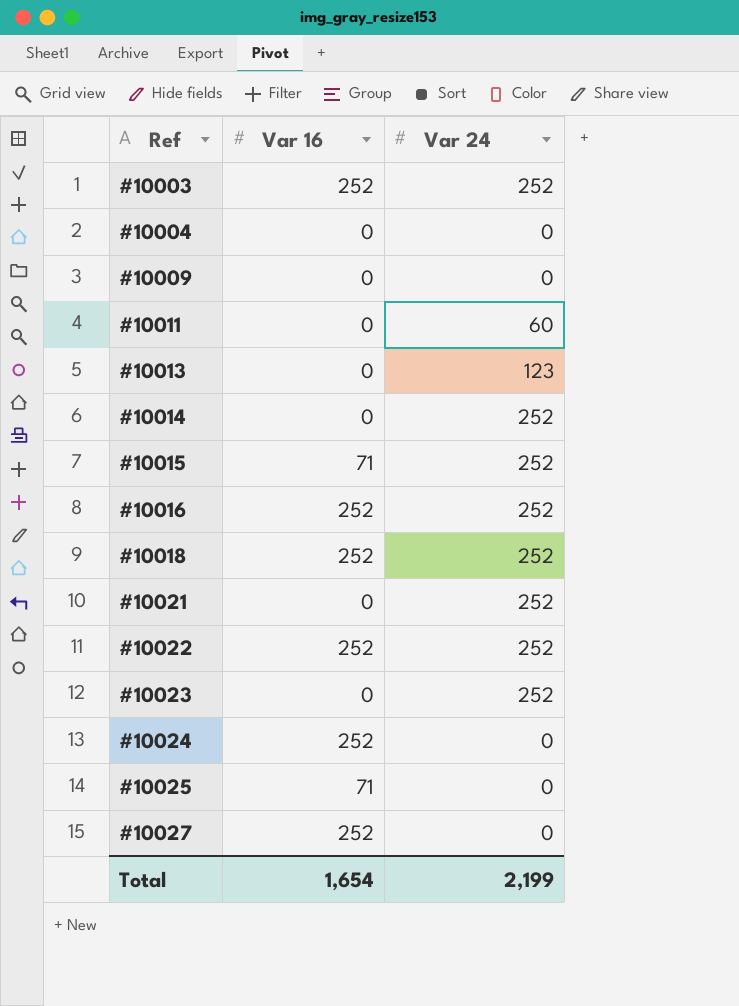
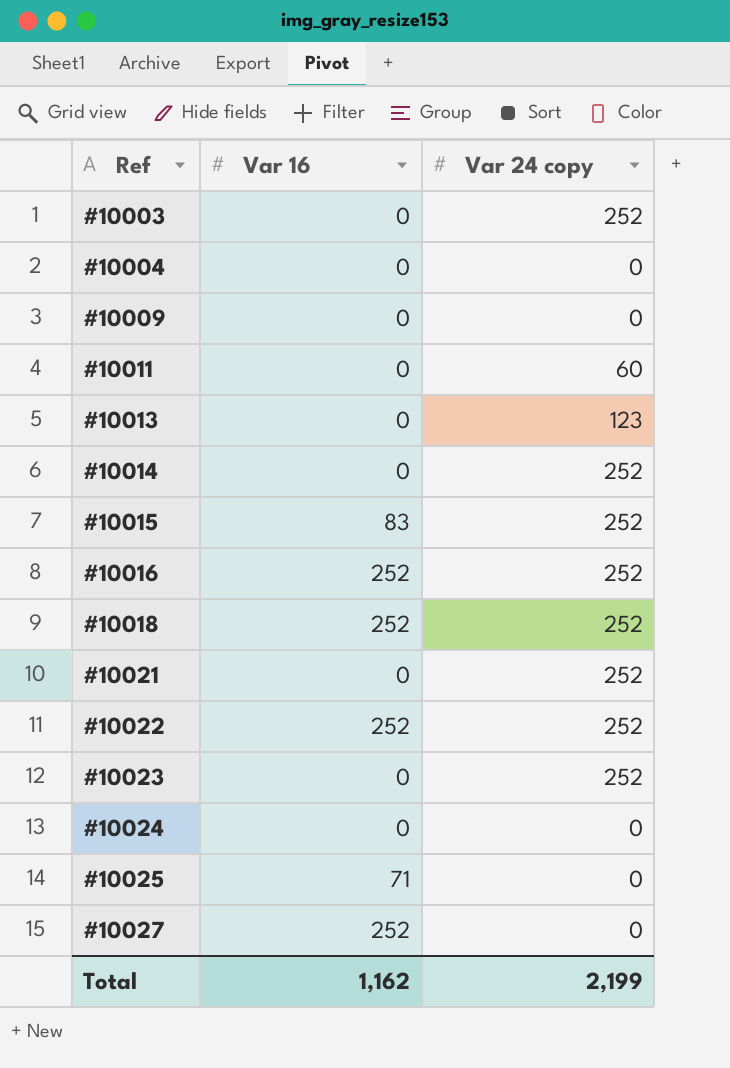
column name: Var 24 -> Var 24 copy
#10003 | Var 16: 252 -> 0
#10015 | Var 16: 71 -> 83
#10024 | Var 16: 252 -> 0
Total | Var 16: 1,654 -> 1,162

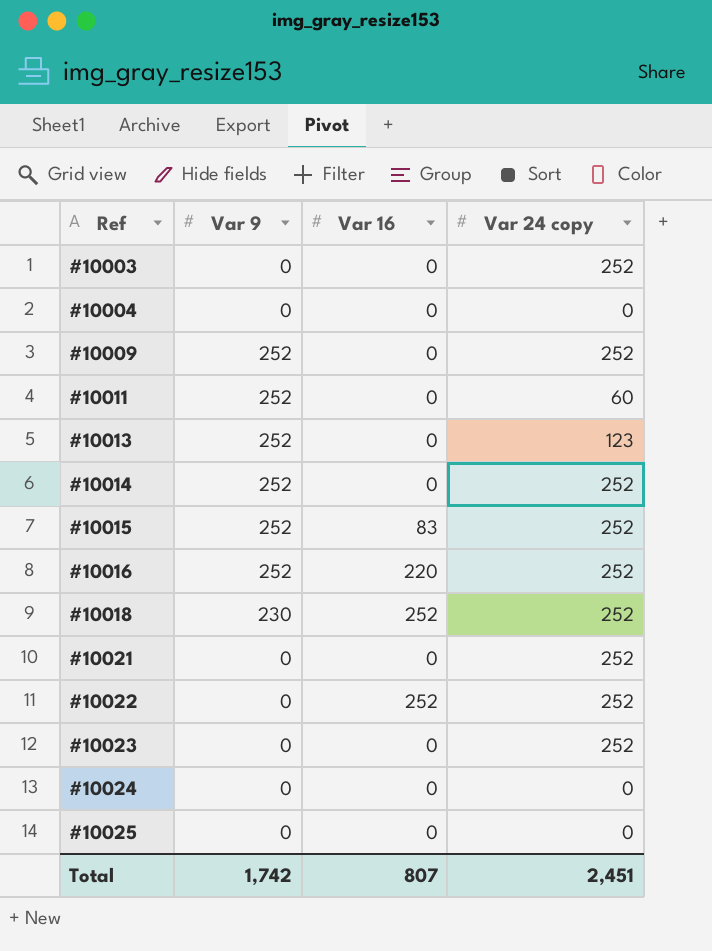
column Var 9 | position: none -> 2
row #10027: 252 | 0 -> none
#10009 | Var 24 copy: 0 -> 252
#10016 | Var 16: 252 -> 220
#10025 | Var 16: 71 -> 0
Total | Var 16: 1,162 -> 807
Total | Var 24 copy: 2,199 -> 2,451

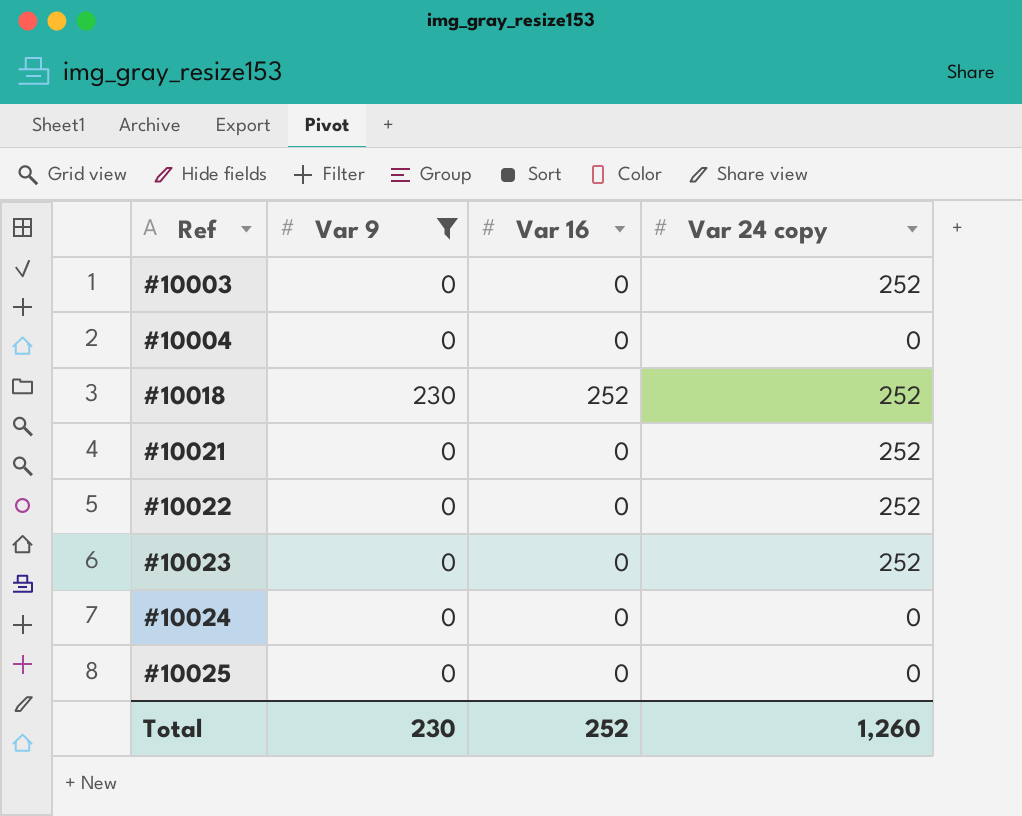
filter: none -> Var 9 != 252
#10022 | Var 16: 252 -> 0
Total | Var 9: 1,742 -> 230
Total | Var 16: 807 -> 252
Total | Var 24 copy: 2,451 -> 1,260

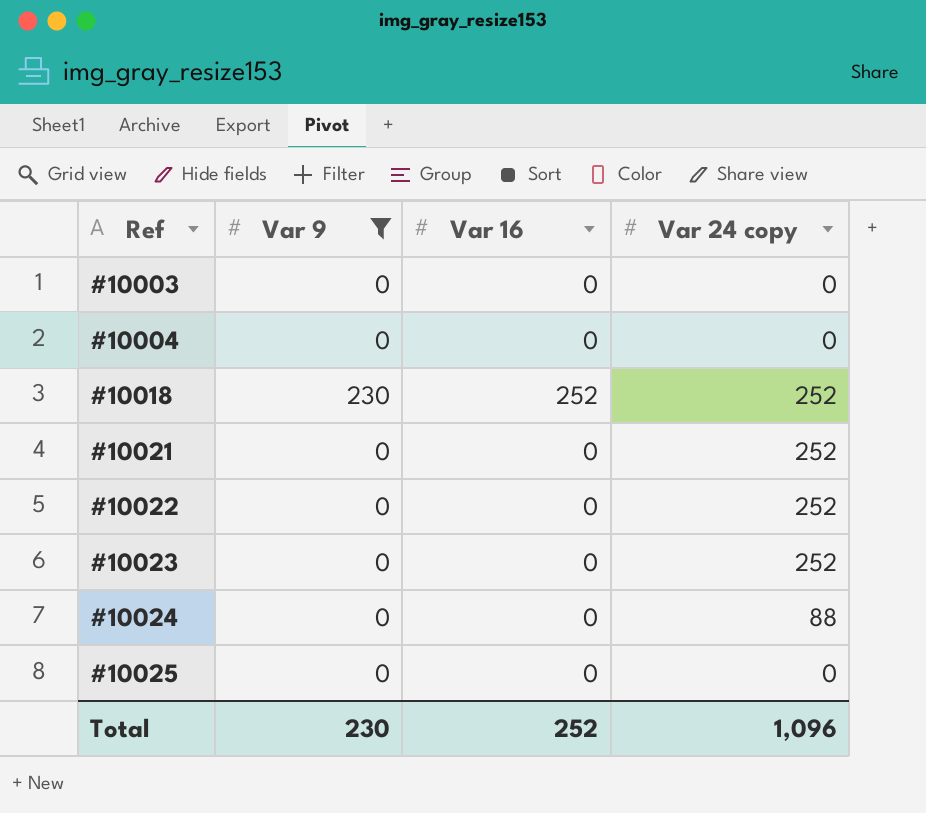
#10003 | Var 24 copy: 252 -> 0
#10024 | Var 24 copy: 0 -> 88
Total | Var 24 copy: 1,260 -> 1,096

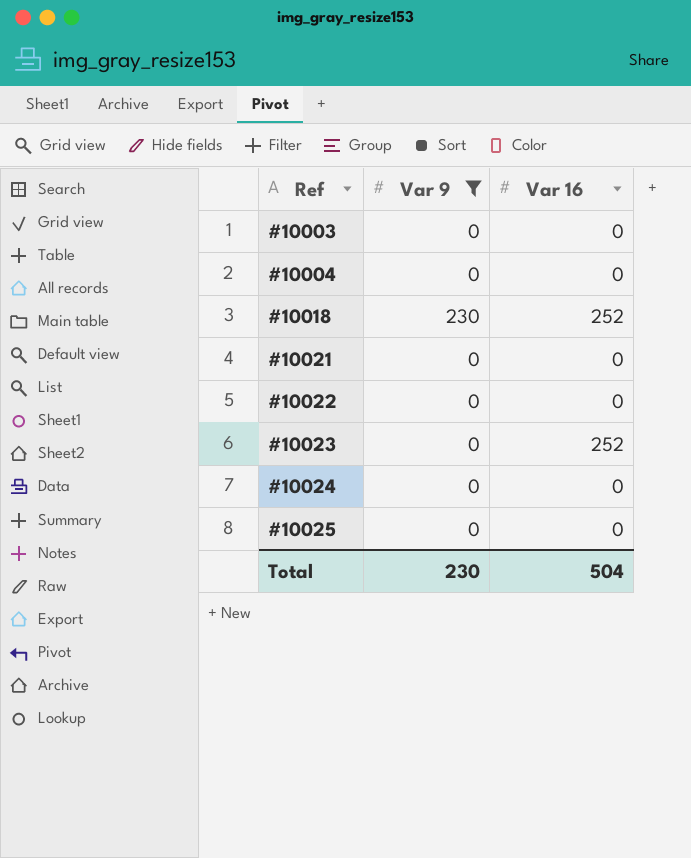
column Var 24 copy | position: 4 -> none
#10023 | Var 16: 0 -> 252
Total | Var 16: 252 -> 504

